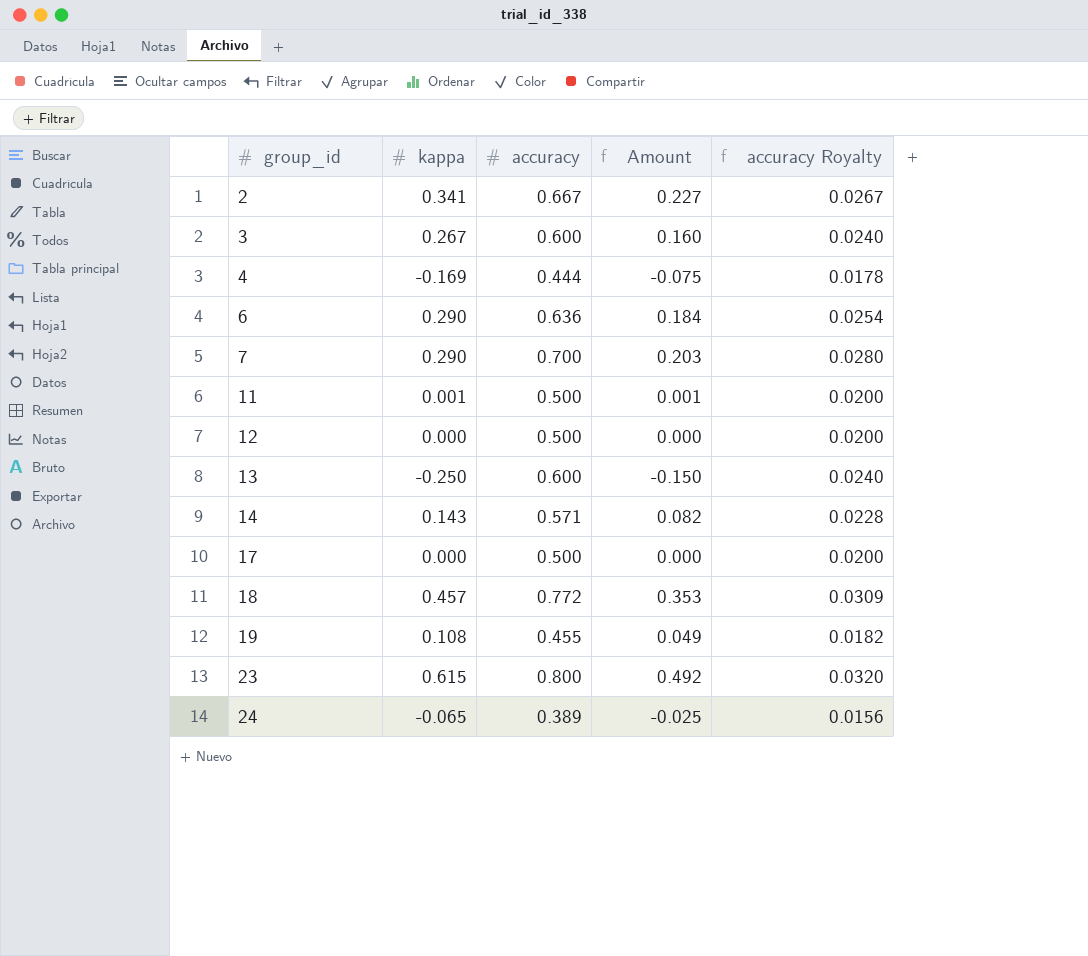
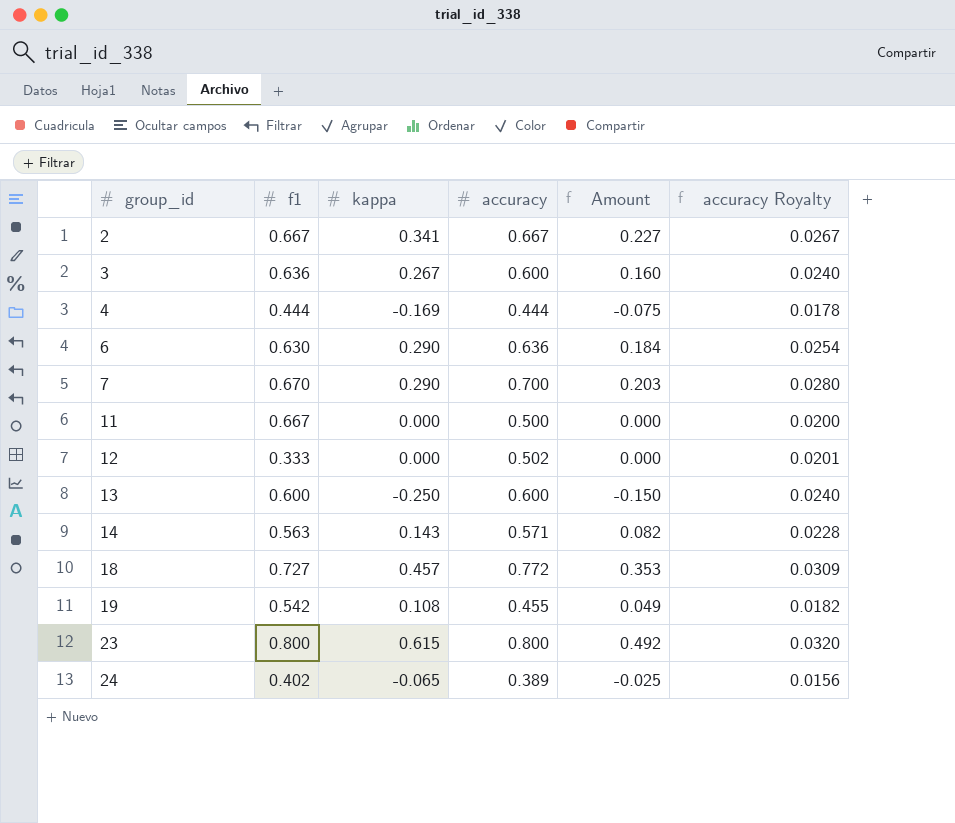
column f1 | position: none -> 2
row 17: 0.000 | 0.500 | 0.000 | 0.0200 -> none
11 | kappa: 0.001 -> 0.000
11 | Amount: 0.001 -> 0.000
12 | accuracy: 0.500 -> 0.502
12 | accuracy Royalty: 0.0200 -> 0.0201

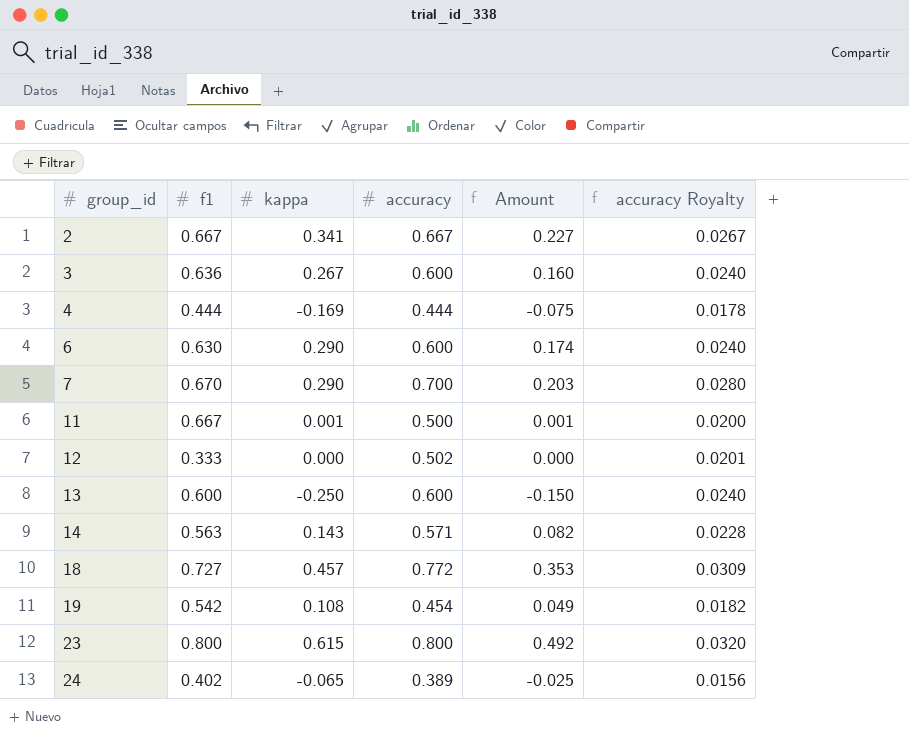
6 | accuracy: 0.636 -> 0.600
6 | Amount: 0.184 -> 0.174
6 | accuracy Royalty: 0.0254 -> 0.0240
11 | kappa: 0.000 -> 0.001
11 | Amount: 0.000 -> 0.001
19 | accuracy: 0.455 -> 0.454

